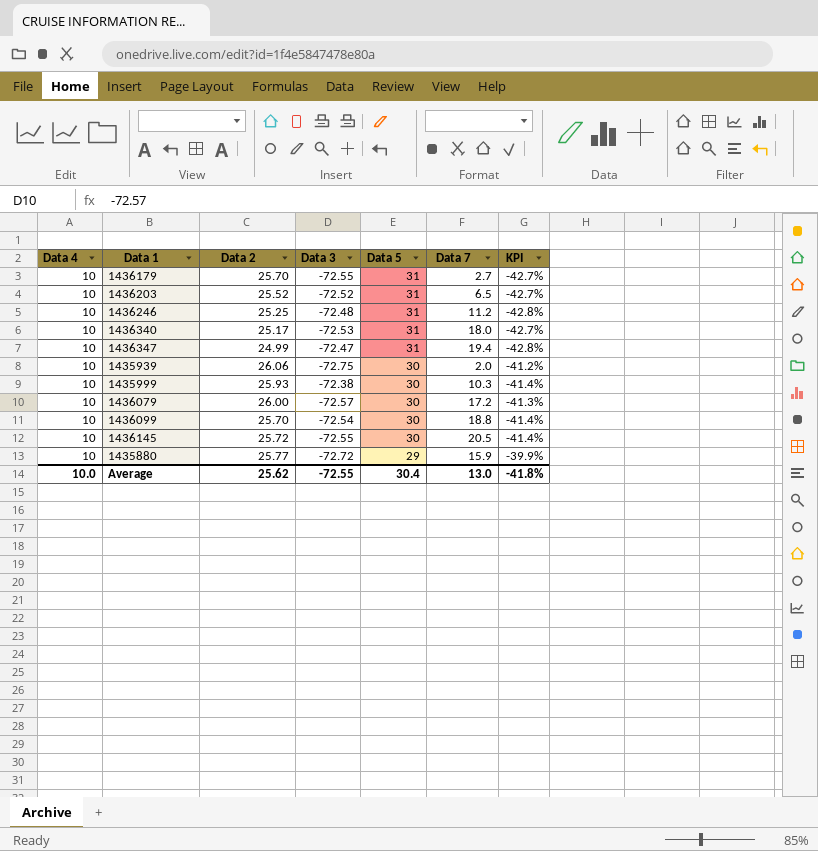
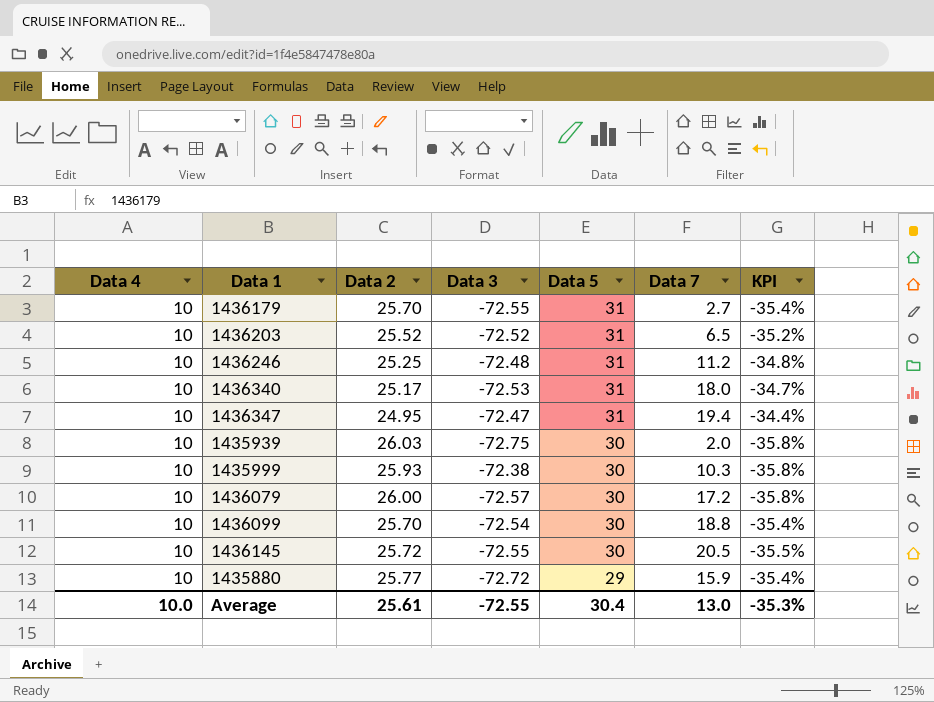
column KPI | formula: [Data 5] / [Data 3] -> [Data 2] / [Data 3]
1436347 | Data 2: 24.99 -> 24.95
1435939 | Data 2: 26.06 -> 26.03
Average | Data 2: 25.62 -> 25.61
Average | KPI: -41.8% -> -35.3%

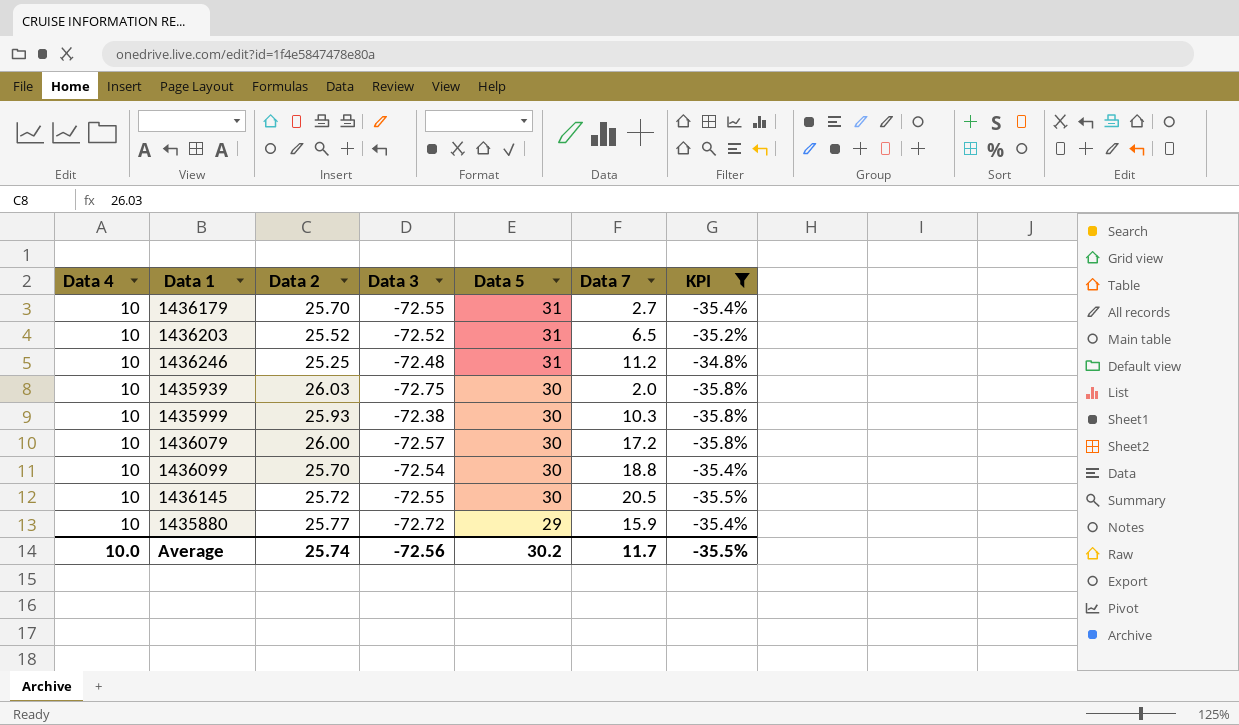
filter: none -> KPI <= -34.8%
Average | Data 2: 25.61 -> 25.74
Average | Data 3: -72.55 -> -72.56
Average | Data 5: 30.4 -> 30.2
Average | Data 7: 13.0 -> 11.7
Average | KPI: -35.3% -> -35.5%

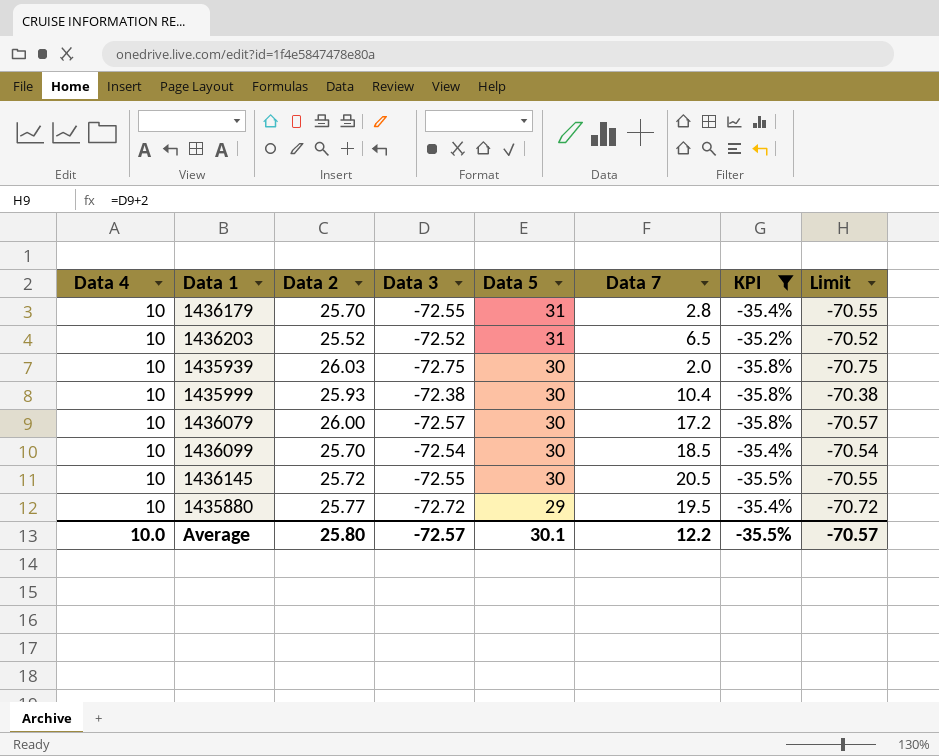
column Limit | formula: none -> [Data 3] + 2
row 1436246: 10 | 25.25 | -72.48 | 31 | 11.2 | -34.8% -> none
1436179 | Data 7: 2.7 -> 2.8
1435999 | Data 7: 10.3 -> 10.4
1436099 | Data 7: 18.8 -> 18.5
1435880 | Data 7: 15.9 -> 19.5
Average | Data 2: 25.74 -> 25.80
Average | Data 3: -72.56 -> -72.57
Average | Data 5: 30.2 -> 30.1
Average | Data 7: 11.7 -> 12.2

